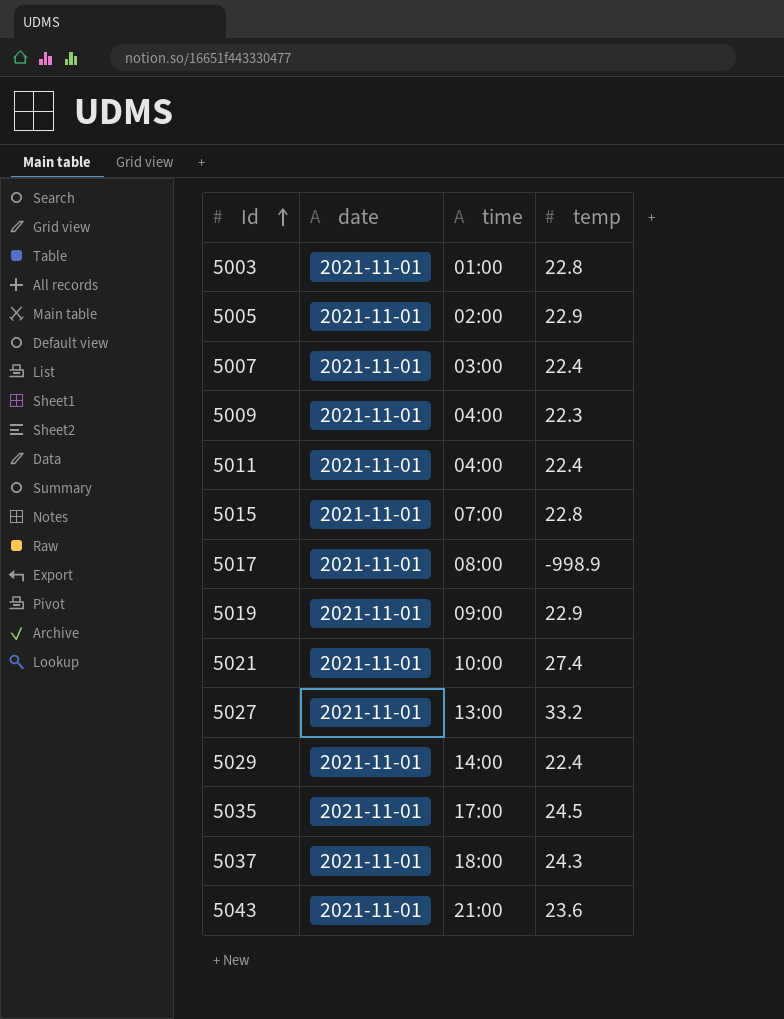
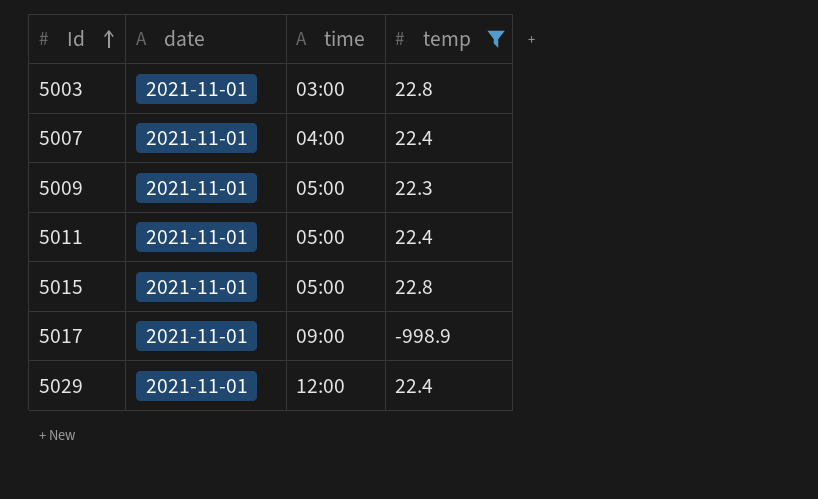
filter: none -> temp <= 22.8
5003 | time: 01:00 -> 03:00
5007 | time: 03:00 -> 04:00
5009 | time: 04:00 -> 05:00
5011 | time: 04:00 -> 05:00
5015 | time: 07:00 -> 05:00
5017 | time: 08:00 -> 09:00
5029 | time: 14:00 -> 12:00

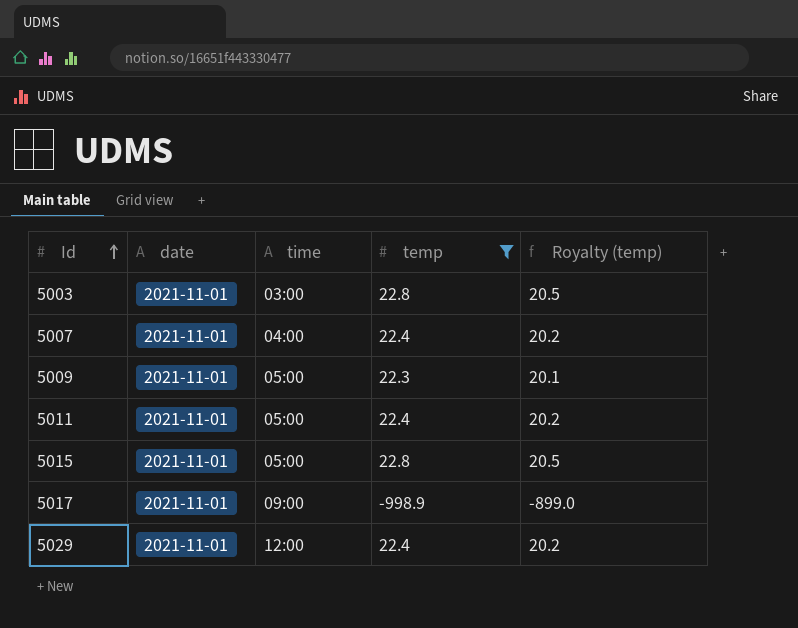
column Royalty (temp) | formula: none -> [temp] * 0.9

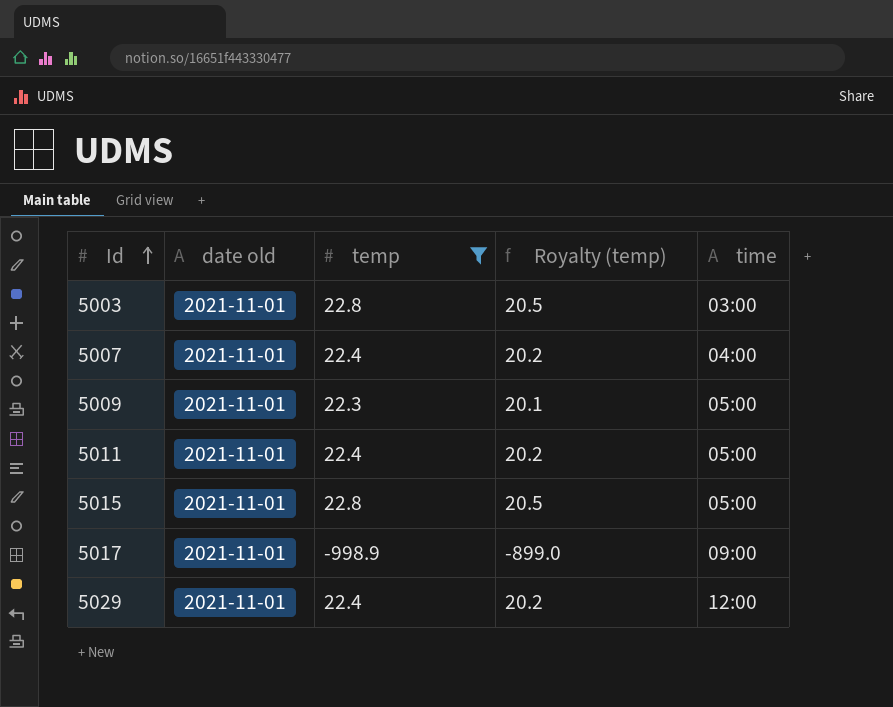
column name: date -> date old
column time | position: 3 -> 5

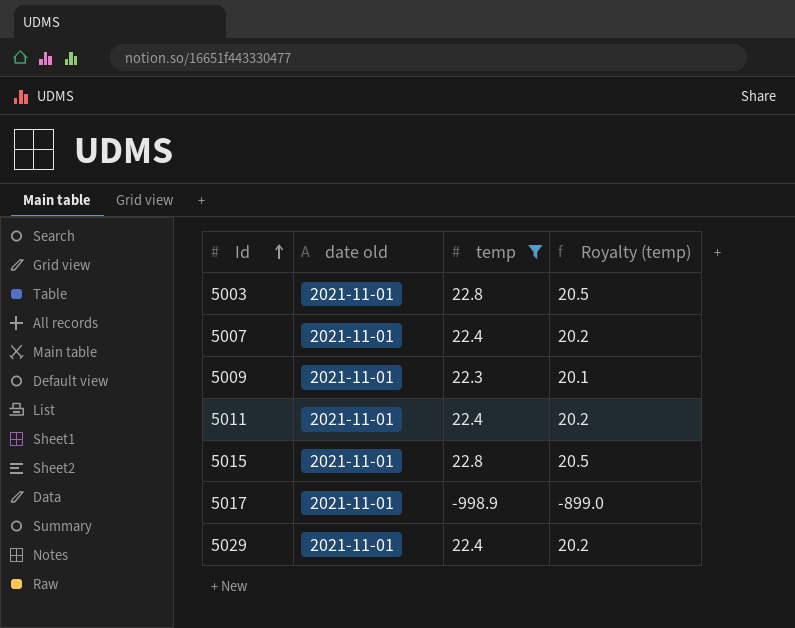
column time | position: 5 -> none

